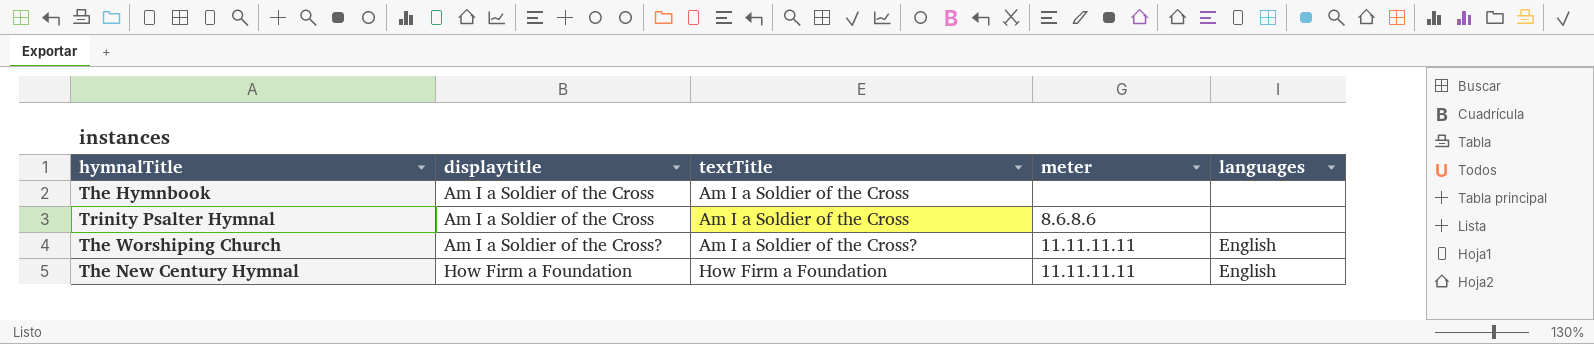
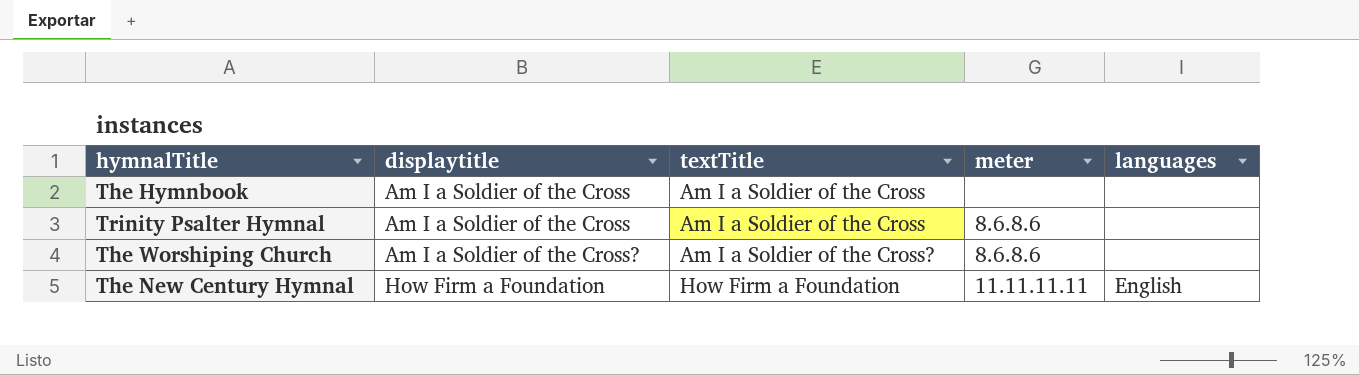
The Worshiping Church | meter: 11.11.11.11 -> 8.6.8.6
The Worshiping Church | languages: English -> none

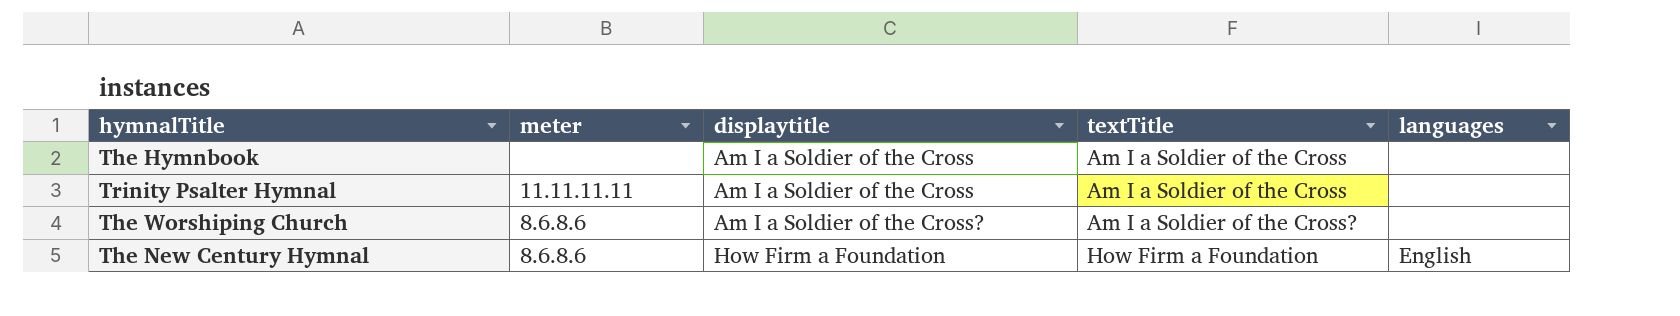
column meter | position: 4 -> 2
Trinity Psalter Hymnal | meter: 8.6.8.6 -> 11.11.11.11
The New Century Hymnal | meter: 11.11.11.11 -> 8.6.8.6

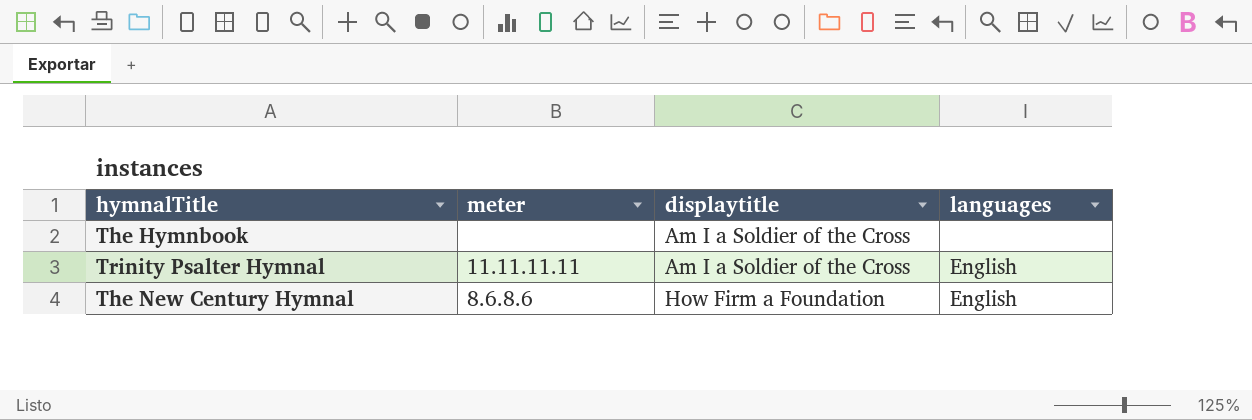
column textTitle | position: 4 -> none
row The Worshiping Church: 8.6.8.6 | Am I a Soldier of the Cross? | Am I a Soldier of the Cross? | none -> none
Trinity Psalter Hymnal | languages: none -> English

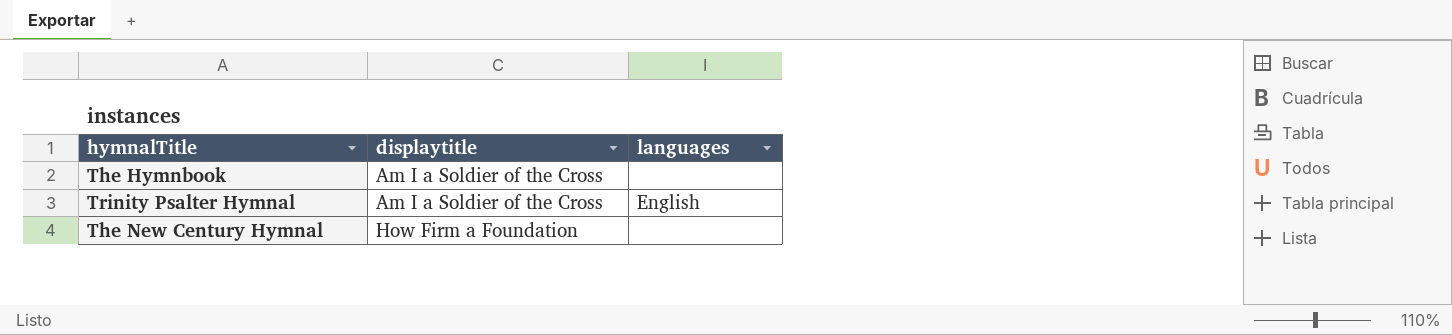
column meter | position: 2 -> none
The New Century Hymnal | languages: English -> none

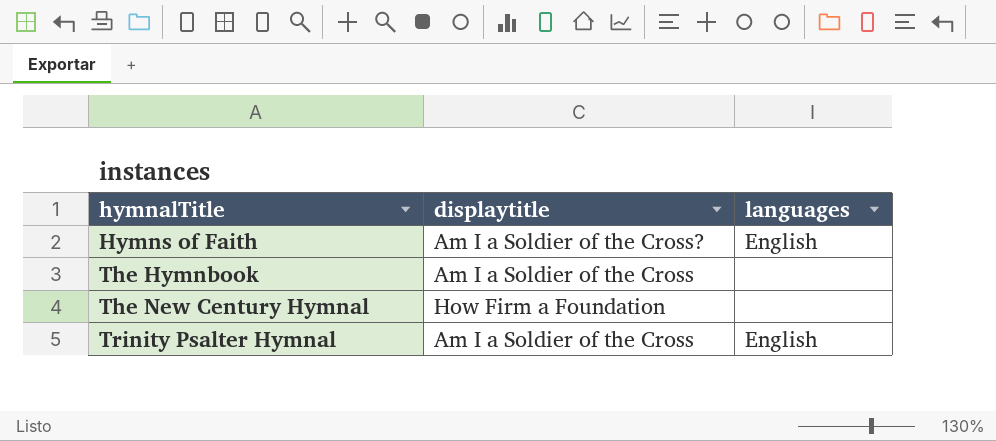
row order: displaytitle ascending -> hymnalTitle ascending
row Hymns of Faith: none -> Am I a Soldier of the Cross? | English

